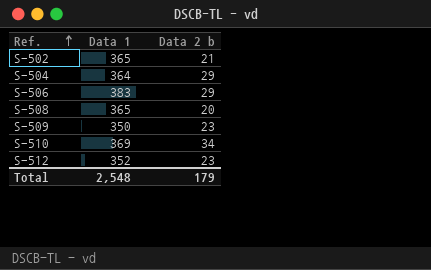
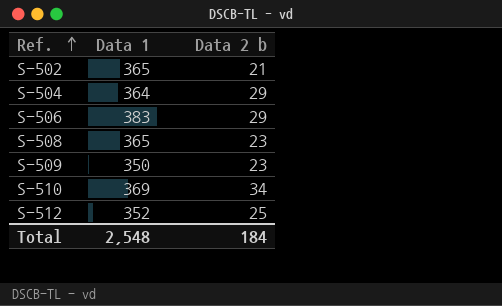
S-508 | Data 2 b: 20 -> 23
S-512 | Data 2 b: 23 -> 25
Total | Data 2 b: 179 -> 184

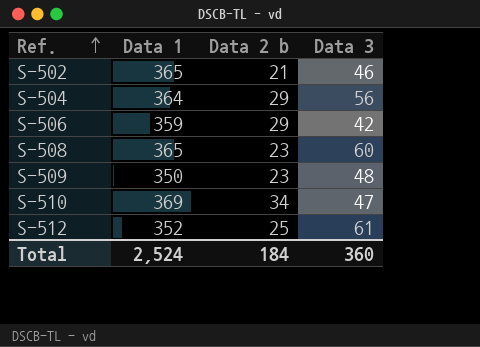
column Data 3 | position: none -> 4
S-506 | Data 1: 383 -> 359
Total | Data 1: 2,548 -> 2,524

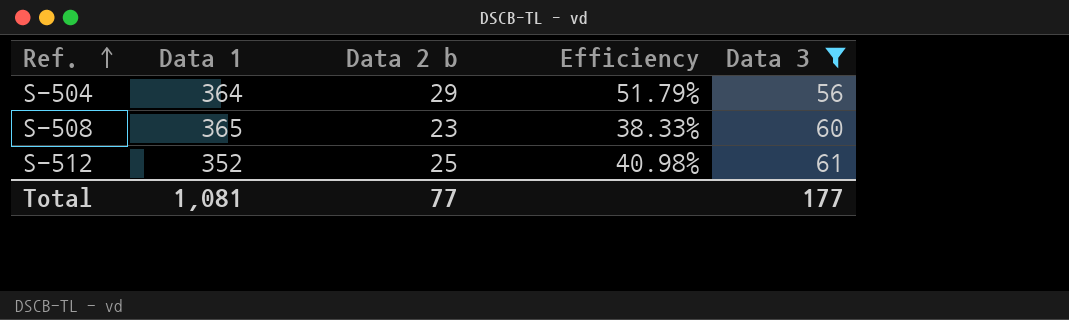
filter: none -> Data 3 >= 56
column Efficiency | formula: none -> [Data 2 b] / [Data 3]
Total | Data 1: 2,524 -> 1,081
Total | Data 2 b: 184 -> 77
Total | Data 3: 360 -> 177

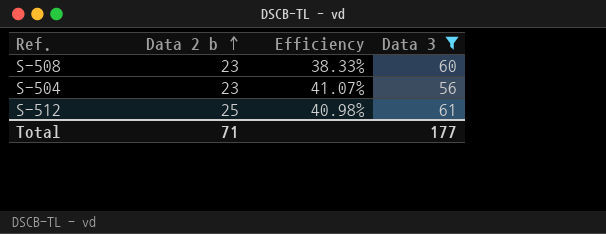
row order: Ref. ascending -> Data 2 b ascending
column Data 1 | position: 2 -> none
S-504 | Data 2 b: 29 -> 23
S-504 | Efficiency: 51.79% -> 41.07%
Total | Data 2 b: 77 -> 71

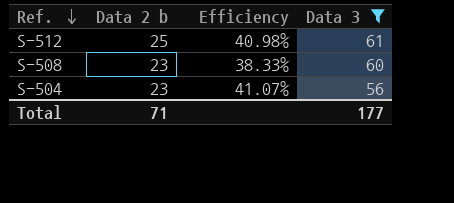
row order: Data 2 b ascending -> Ref. descending

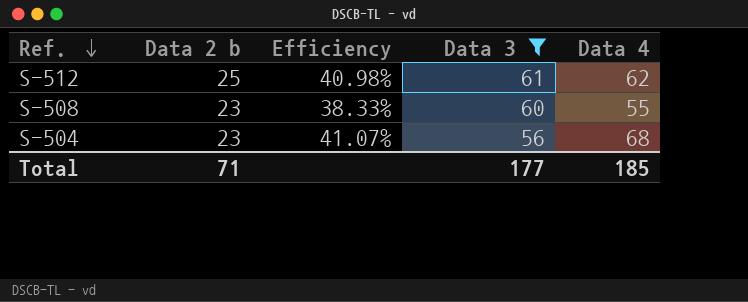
column Data 4 | position: none -> 5

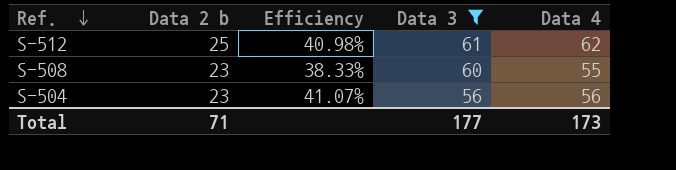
S-504 | Data 4: 68 -> 56
Total | Data 4: 185 -> 173

